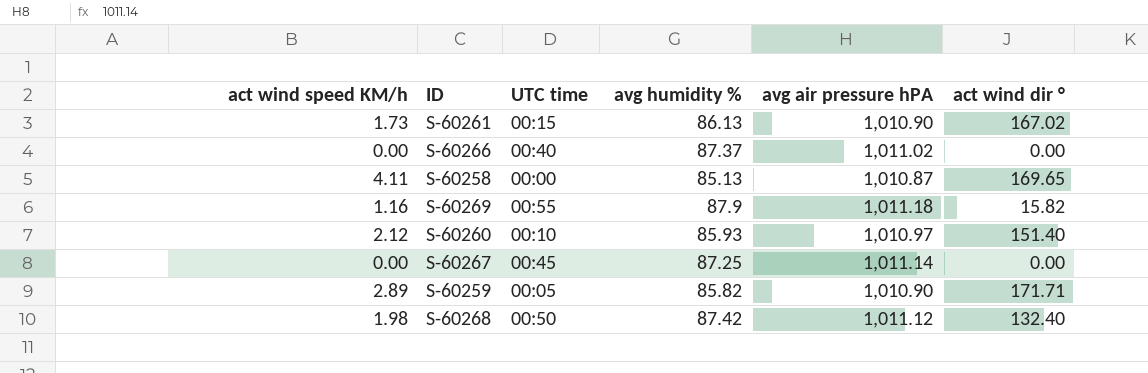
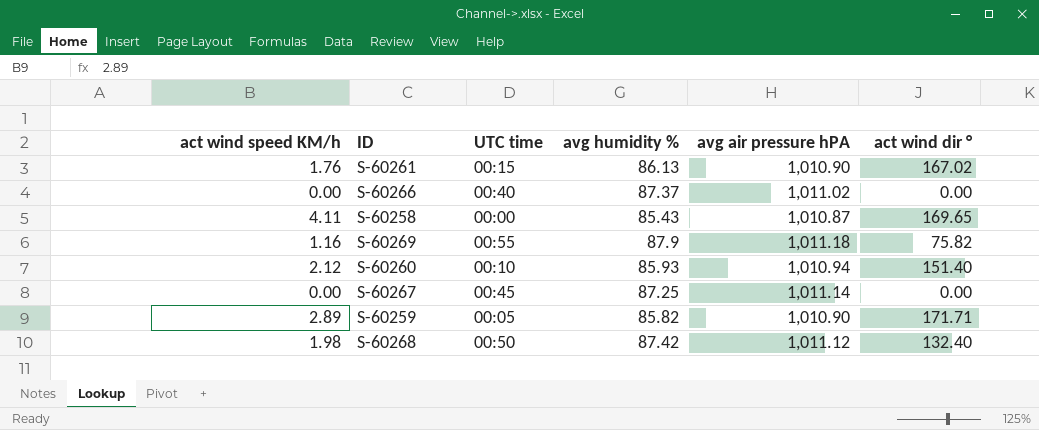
S-60261 | act wind speed KM/h: 1.73 -> 1.76
S-60258 | avg humidity %: 85.13 -> 85.43
S-60269 | act wind dir °: 15.82 -> 75.82
S-60260 | avg air pressure hPA: 1,010.97 -> 1,010.94

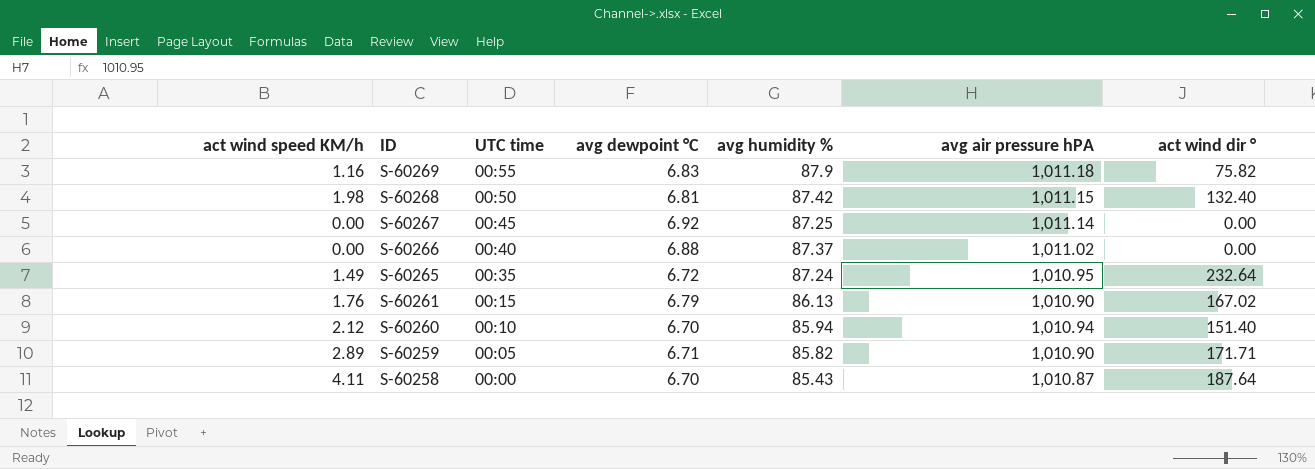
row order: none -> ID descending
column avg dewpoint °C | position: none -> 4
S-60268 | avg air pressure hPA: 1,011.12 -> 1,011.15
row S-60265: none -> 1.49 | 00:35 | 6.72 | 87.24 | 1,010.95 | 232.64
S-60260 | avg humidity %: 85.93 -> 85.94
S-60258 | act wind dir °: 169.65 -> 187.64

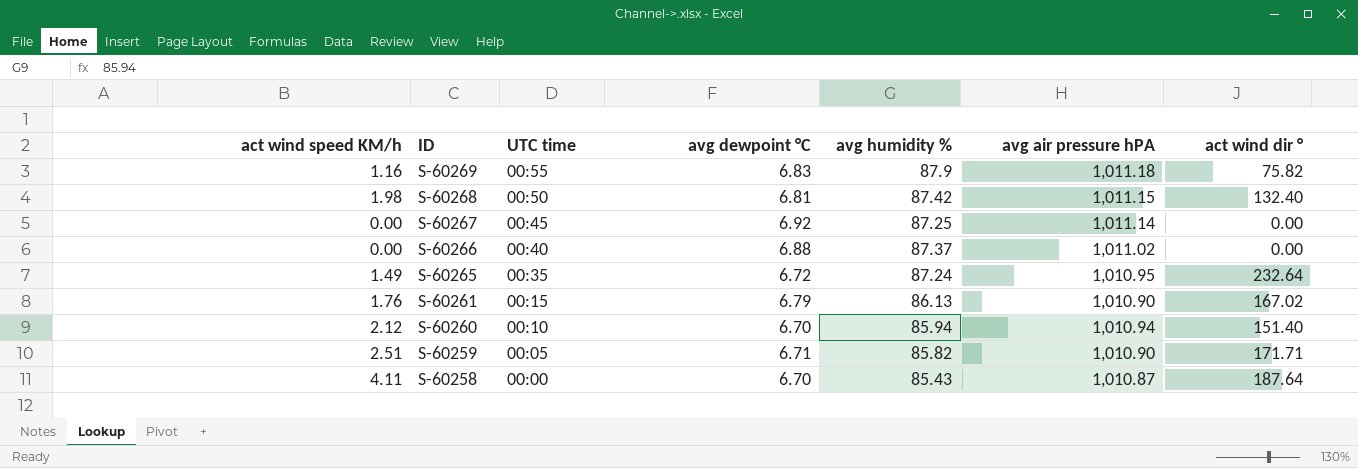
S-60259 | act wind speed KM/h: 2.89 -> 2.51

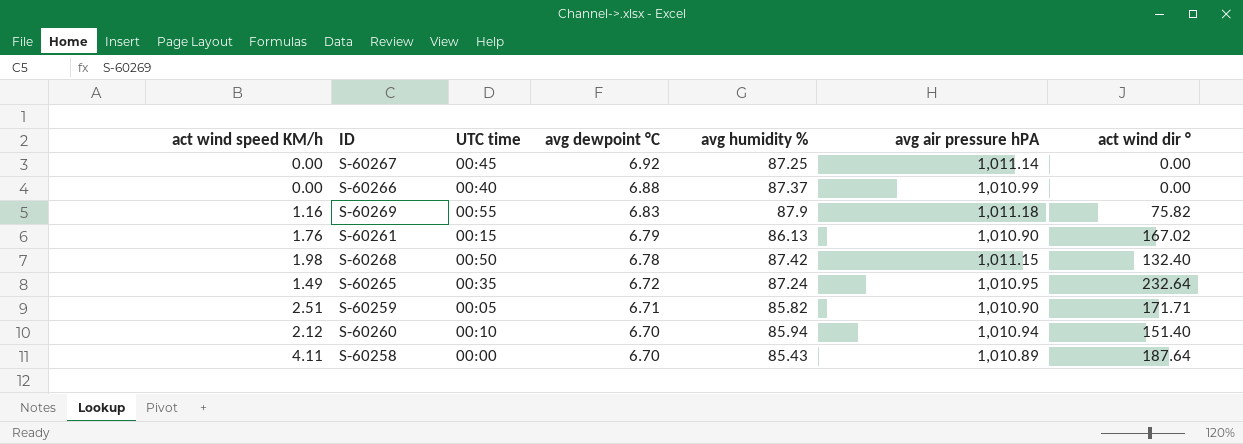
row order: ID descending -> avg dewpoint °C descending
S-60266 | avg air pressure hPA: 1,011.02 -> 1,010.99
S-60268 | avg dewpoint °C: 6.81 -> 6.78
S-60258 | avg air pressure hPA: 1,010.87 -> 1,010.89

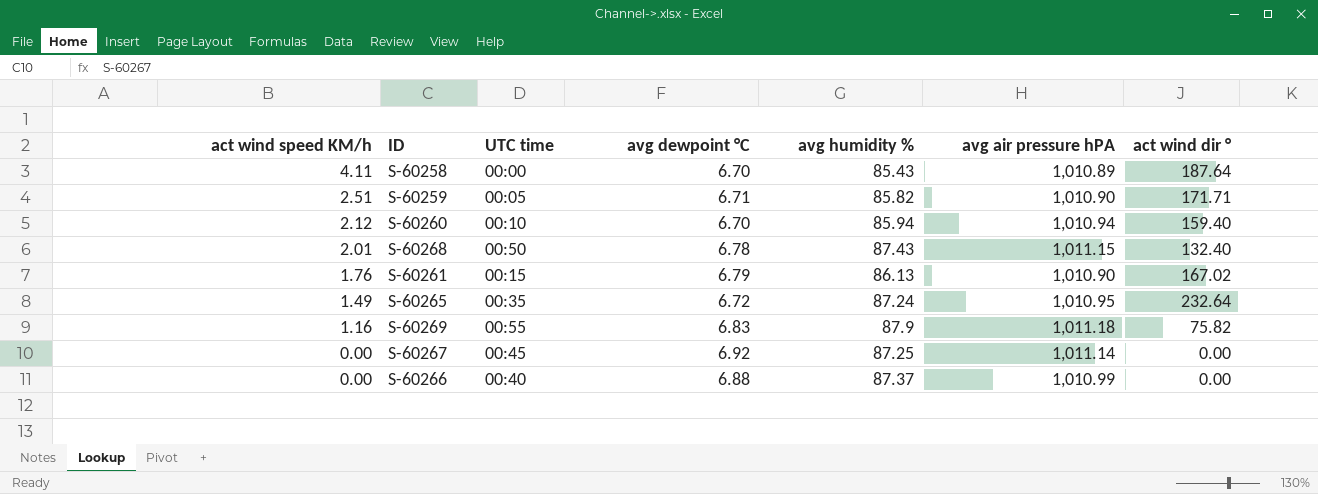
row order: avg dewpoint °C descending -> act wind speed KM/h descending
S-60260 | act wind dir °: 151.40 -> 159.40
S-60268 | act wind speed KM/h: 1.98 -> 2.01
S-60268 | avg humidity %: 87.42 -> 87.43

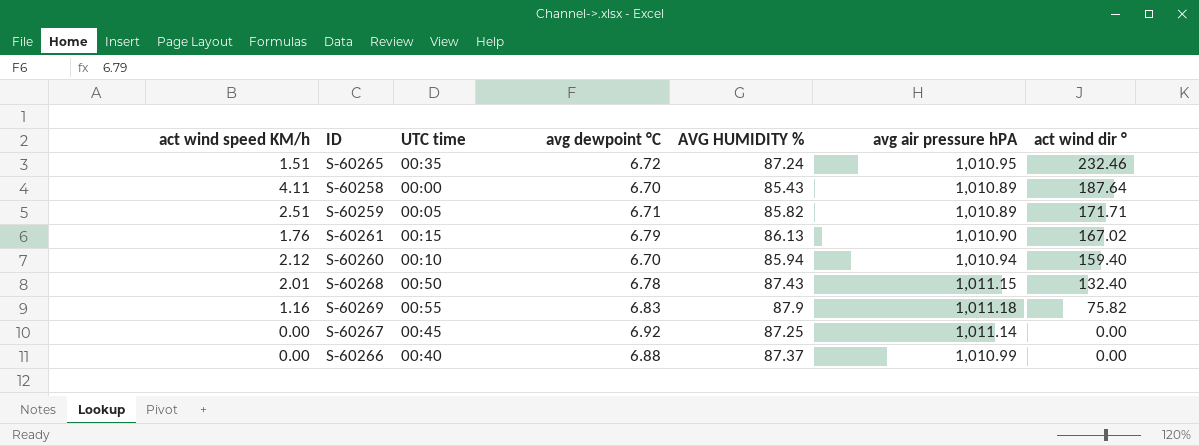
row order: act wind speed KM/h descending -> act wind dir ° descending
column name: avg humidity % -> AVG HUMIDITY %
S-60265 | act wind speed KM/h: 1.49 -> 1.51
S-60265 | act wind dir °: 232.64 -> 232.46
S-60259 | avg air pressure hPA: 1,010.90 -> 1,010.89

